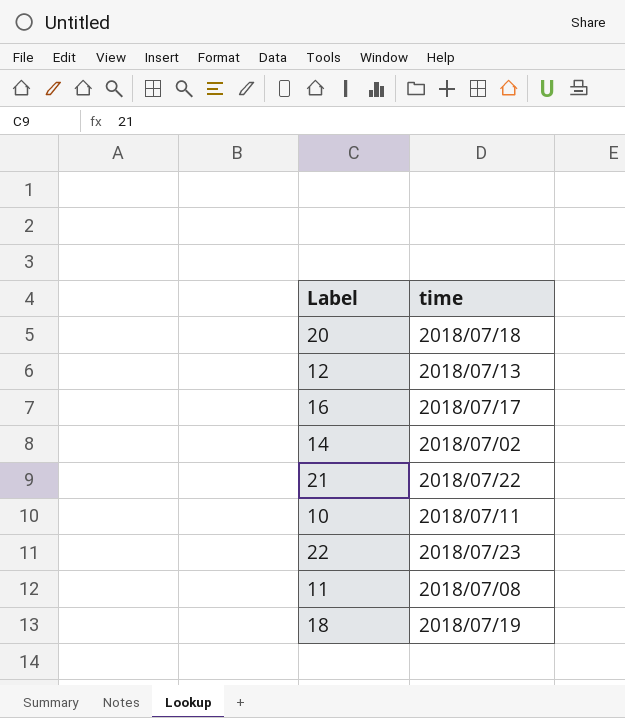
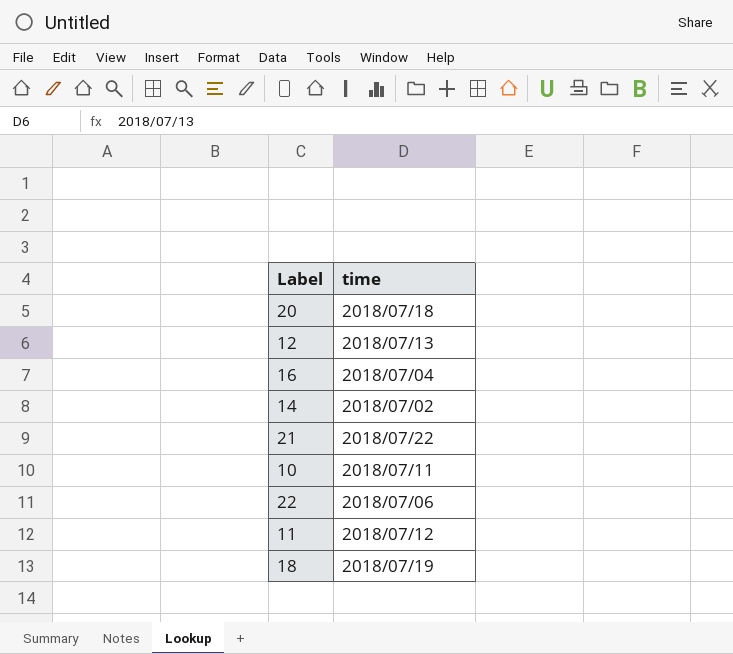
16 | time: 2018/07/17 -> 2018/07/04
22 | time: 2018/07/23 -> 2018/07/06
11 | time: 2018/07/08 -> 2018/07/12

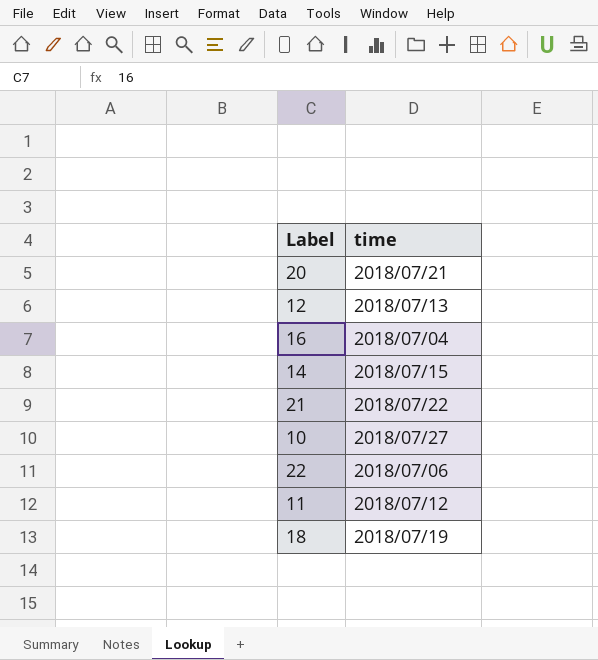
20 | time: 2018/07/18 -> 2018/07/21
14 | time: 2018/07/02 -> 2018/07/15
10 | time: 2018/07/11 -> 2018/07/27

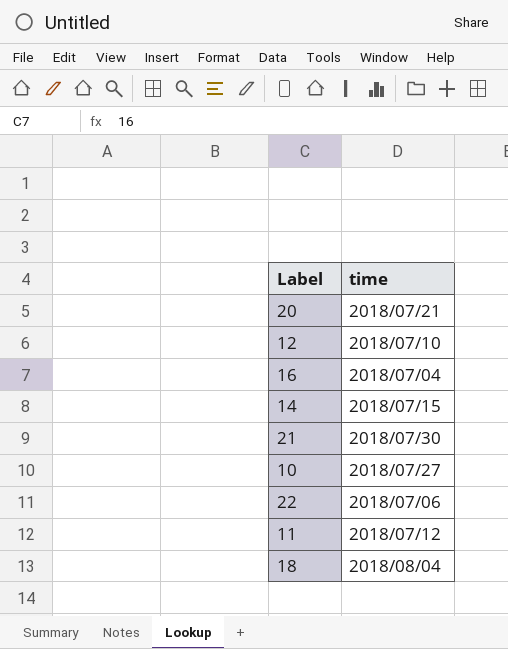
12 | time: 2018/07/13 -> 2018/07/10
21 | time: 2018/07/22 -> 2018/07/30
18 | time: 2018/07/19 -> 2018/08/04

